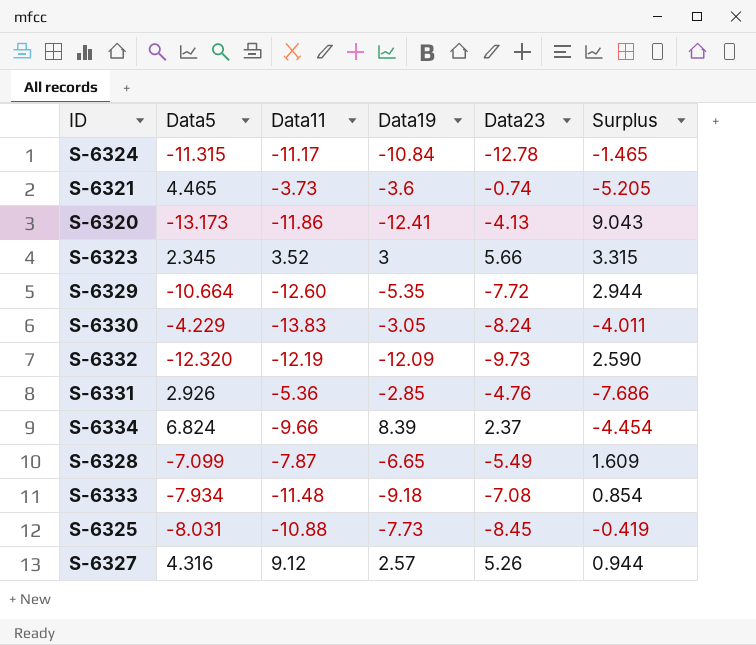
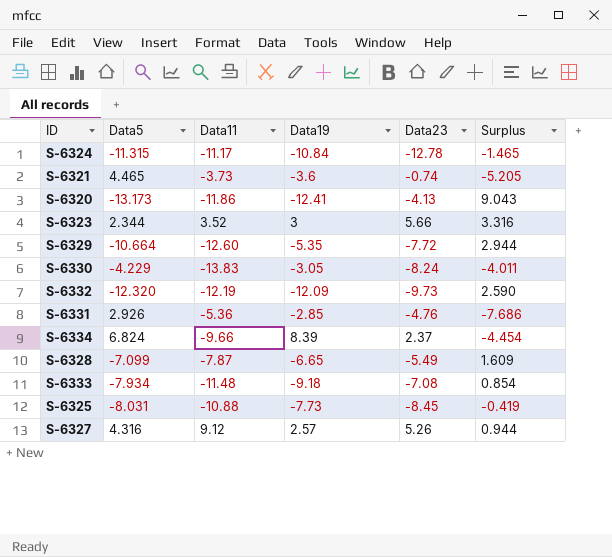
S-6323 | Data5: 2.345 -> 2.344
S-6323 | Surplus: 3.315 -> 3.316

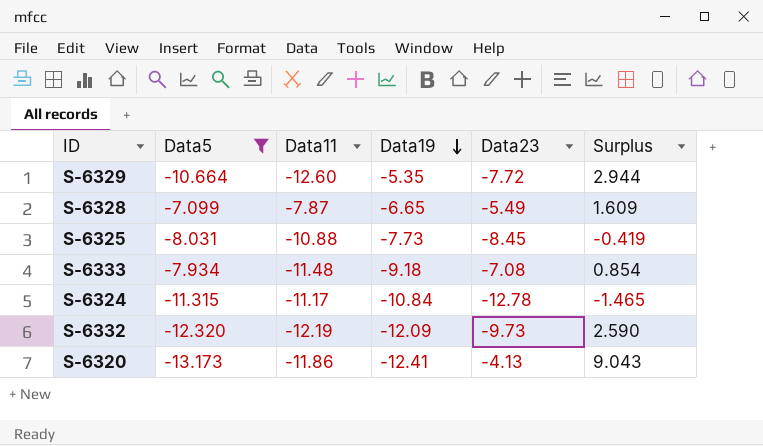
filter: none -> Data5 <= -7.099
row order: none -> Data19 descending

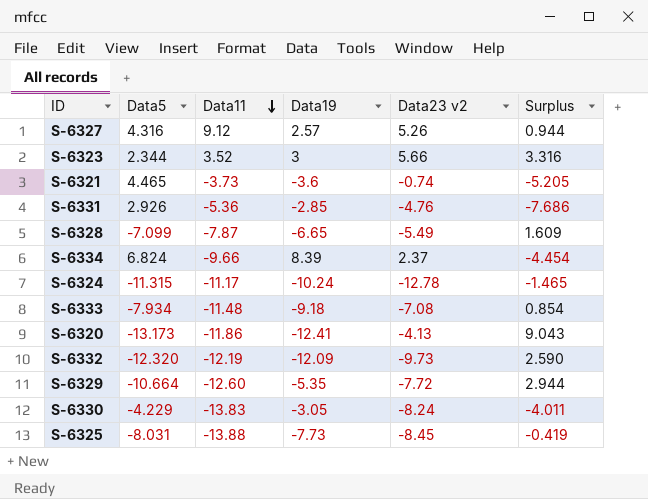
filter: Data5 <= -7.099 -> none
row order: Data19 descending -> Data11 descending
column name: Data23 -> Data23 v2
S-6324 | Data19: -10.84 -> -10.24
S-6325 | Data11: -10.88 -> -13.88

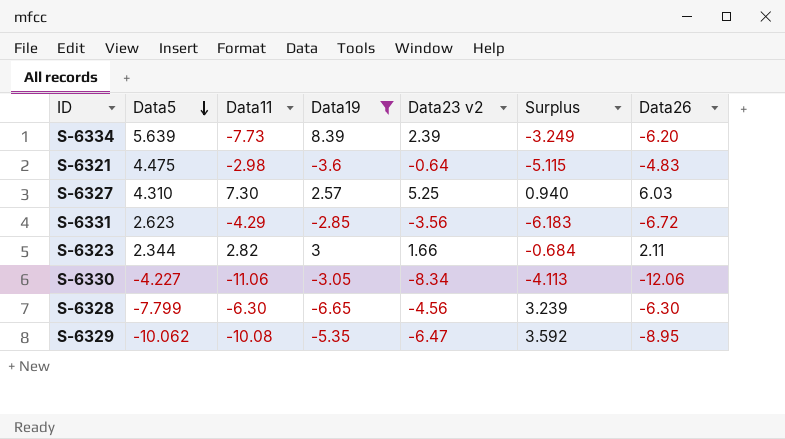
filter: none -> Data19 >= -6.65
row order: Data11 descending -> Data5 descending
column Data26 | position: none -> 7
S-6334 | Data5: 6.824 -> 5.639
S-6334 | Data11: -9.66 -> -7.73
S-6334 | Data23 v2: 2.37 -> 2.39
S-6334 | Surplus: -4.454 -> -3.249
S-6321 | Data5: 4.465 -> 4.475
S-6321 | Data11: -3.73 -> -2.98
S-6321 | Data23 v2: -0.74 -> -0.64
S-6321 | Surplus: -5.205 -> -5.115
S-6327 | Data5: 4.316 -> 4.310
S-6327 | Data11: 9.12 -> 7.30
S-6327 | Data23 v2: 5.26 -> 5.25
S-6327 | Surplus: 0.944 -> 0.940
S-6331 | Data5: 2.926 -> 2.623
S-6331 | Data11: -5.36 -> -4.29
S-6331 | Data23 v2: -4.76 -> -3.56
S-6331 | Surplus: -7.686 -> -6.183
S-6323 | Data11: 3.52 -> 2.82
S-6323 | Data23 v2: 5.66 -> 1.66
S-6323 | Surplus: 3.316 -> -0.684
S-6330 | Data5: -4.229 -> -4.227
S-6330 | Data11: -13.83 -> -11.06
S-6330 | Data23 v2: -8.24 -> -8.34
S-6330 | Surplus: -4.011 -> -4.113
S-6328 | Data5: -7.099 -> -7.799
S-6328 | Data11: -7.87 -> -6.30
S-6328 | Data23 v2: -5.49 -> -4.56
S-6328 | Surplus: 1.609 -> 3.239
S-6329 | Data5: -10.664 -> -10.062
S-6329 | Data11: -12.60 -> -10.08
S-6329 | Data23 v2: -7.72 -> -6.47
S-6329 | Surplus: 2.944 -> 3.592

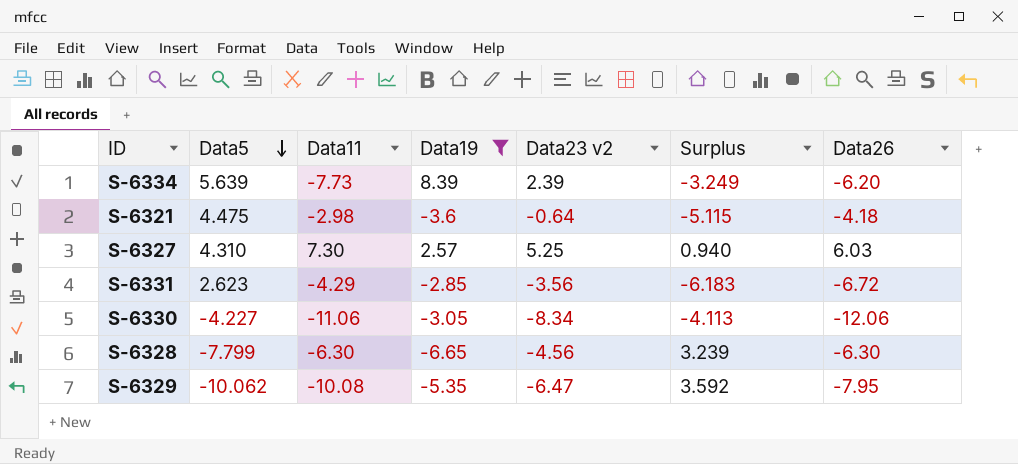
row S-6323: 2.344 | 2.82 | 3 | 1.66 | -0.684 | 2.11 -> none
S-6321 | Data26: -4.83 -> -4.18
S-6329 | Data26: -8.95 -> -7.95

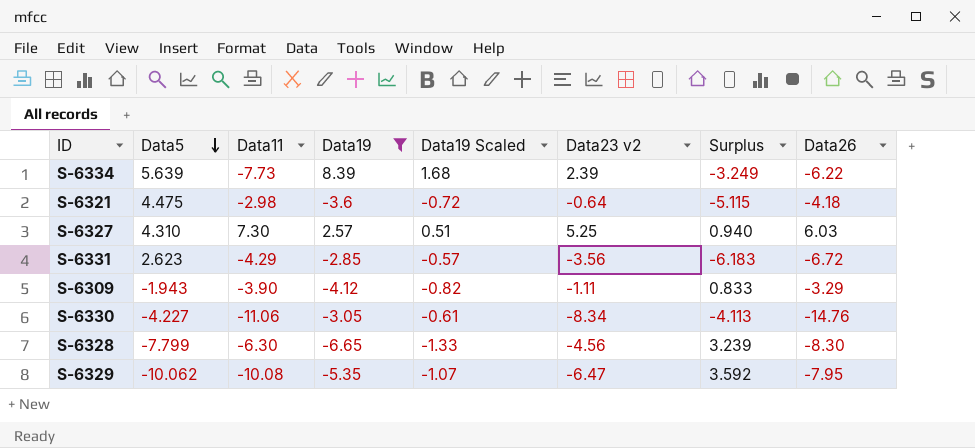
column Data19 Scaled | formula: none -> [Data19] * 0.2
S-6334 | Data26: -6.20 -> -6.22
row S-6309: none -> -1.943 | -3.90 | -4.12 | -0.82 | -1.11 | 0.833 | -3.29
S-6330 | Data26: -12.06 -> -14.76
S-6328 | Data26: -6.30 -> -8.30

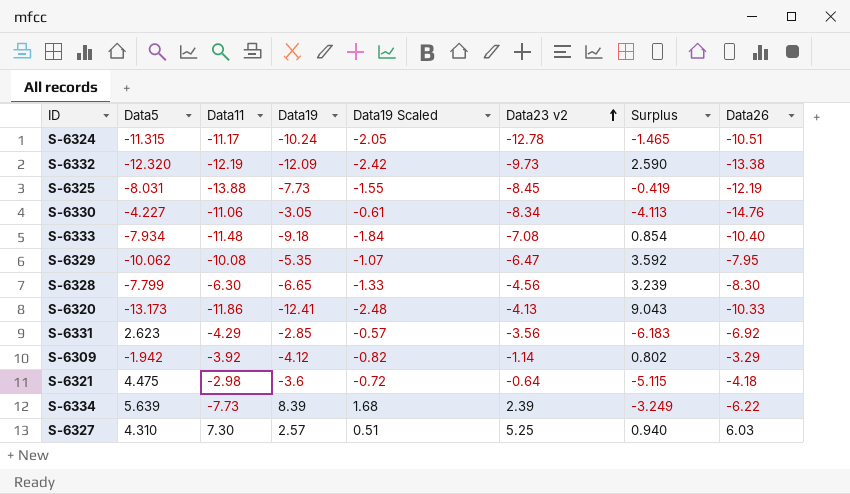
filter: Data19 >= -6.65 -> none
row order: Data5 descending -> Data23 v2 ascending
S-6331 | Data26: -6.72 -> -6.92
S-6309 | Data5: -1.943 -> -1.942
S-6309 | Data11: -3.90 -> -3.92
S-6309 | Data23 v2: -1.11 -> -1.14
S-6309 | Surplus: 0.833 -> 0.802

